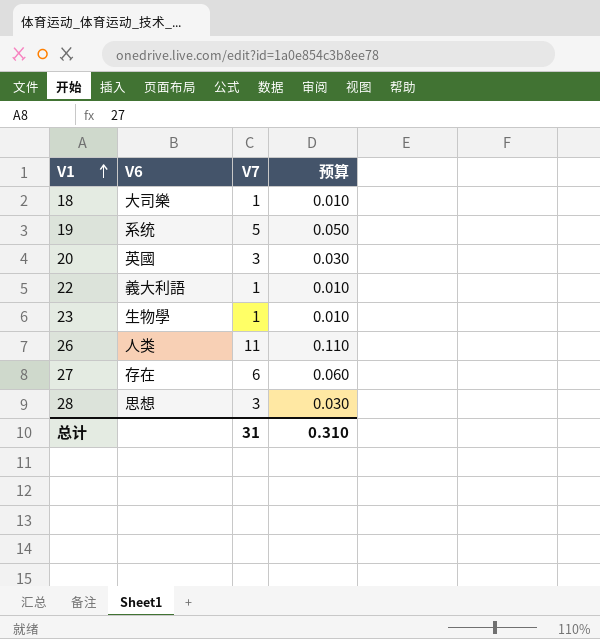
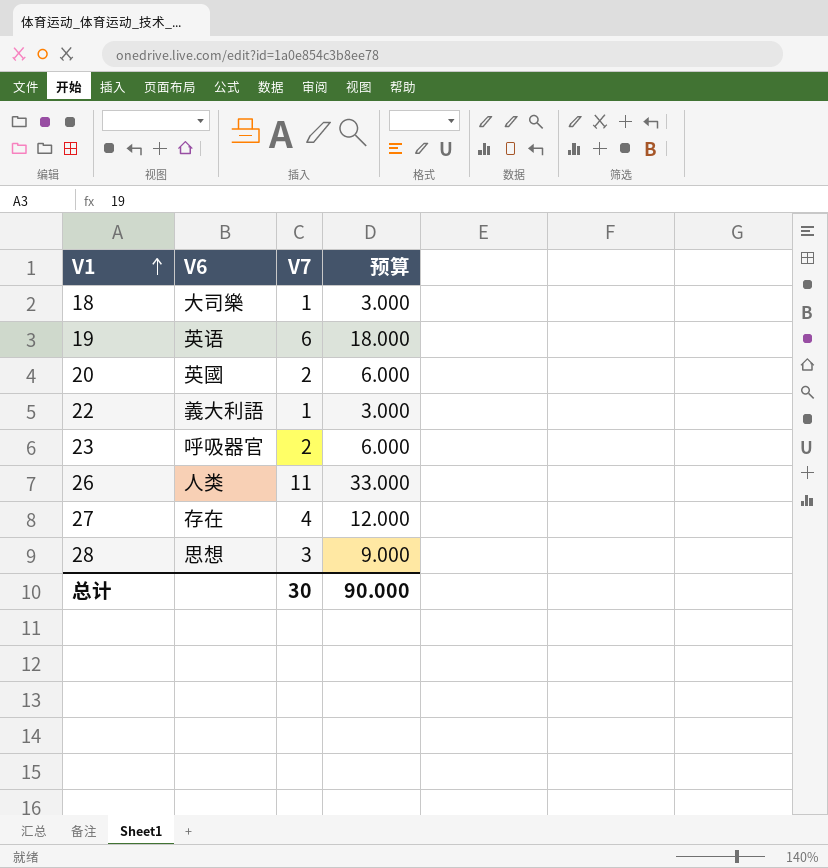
column 预算 | formula: [V7] * 0.01 -> [V7] * 3
19 | V6: 系统 -> 英语
19 | V7: 5 -> 6
20 | V7: 3 -> 2
23 | V6: 生物學 -> 呼吸器官
23 | V7: 1 -> 2
27 | V7: 6 -> 4
总计 | V7: 31 -> 30
总计 | 预算: 0.310 -> 90.000

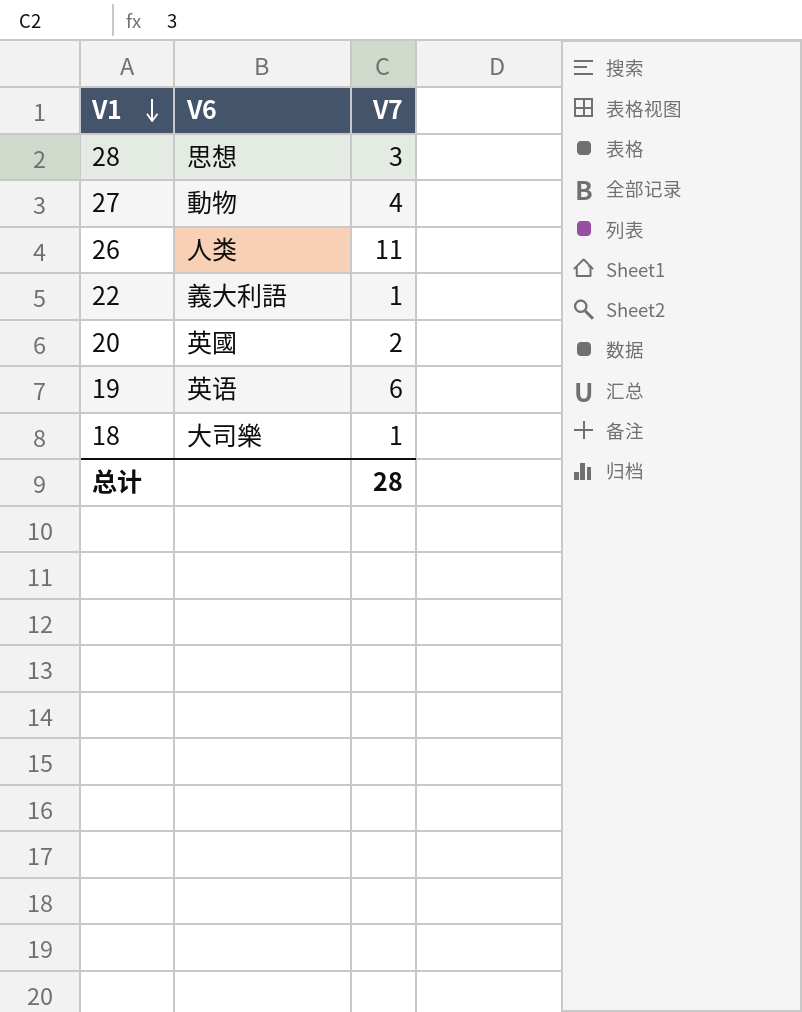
row order: V1 ascending -> V1 descending
column 预算 | formula: [V7] * 3 -> none
row 23: 呼吸器官 | 2 | 6.000 -> none
27 | V6: 存在 -> 動物
总计 | V7: 30 -> 28

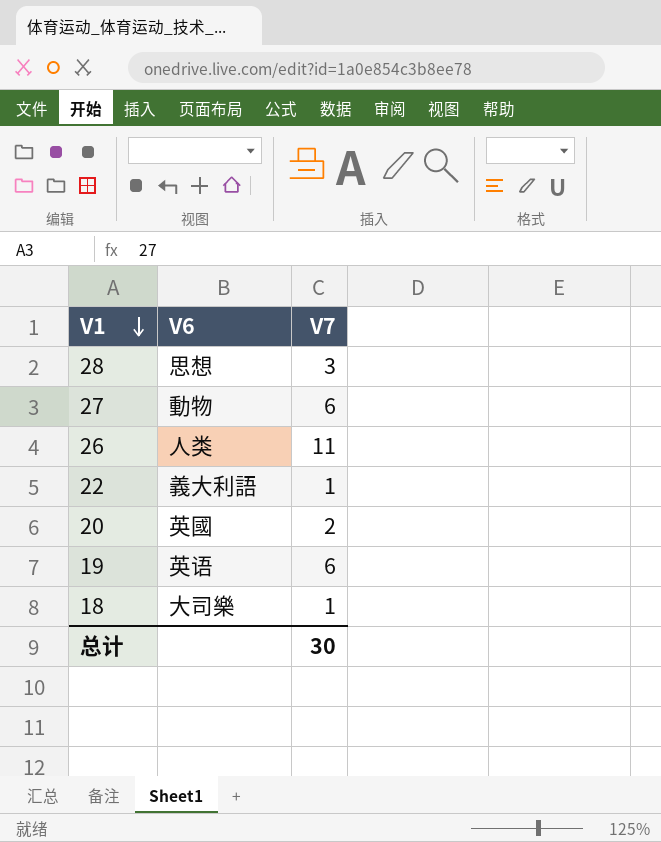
27 | V7: 4 -> 6
总计 | V7: 28 -> 30

